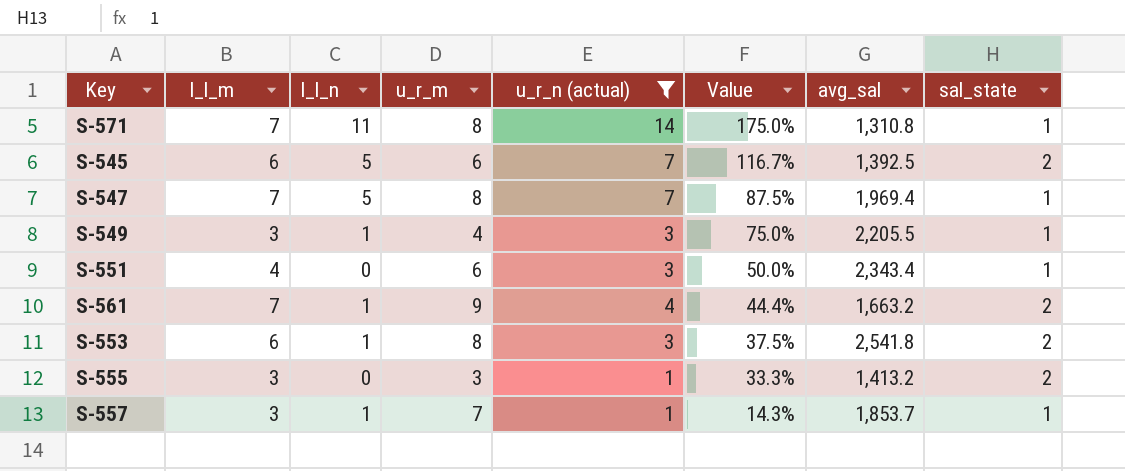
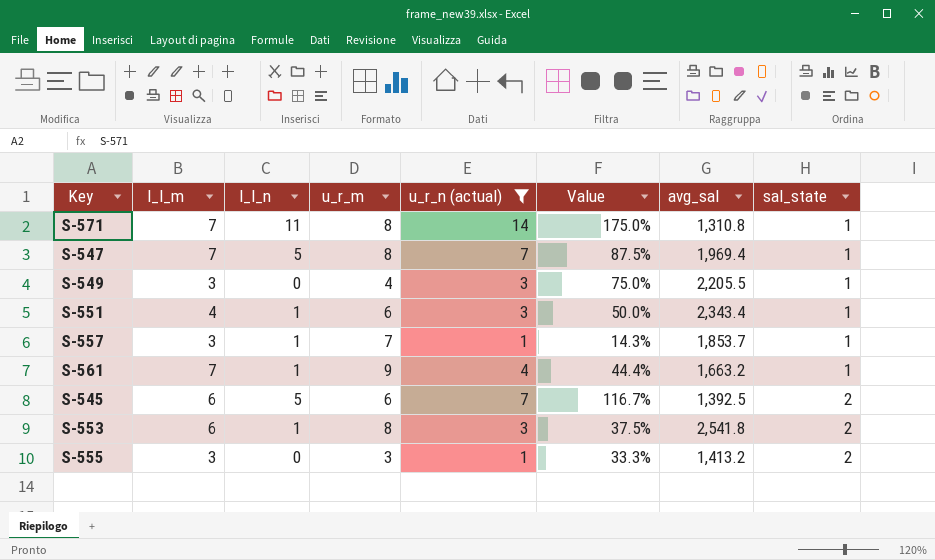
row order: Value descending -> sal_state ascending
S-549 | l_l_n: 1 -> 0
S-551 | l_l_n: 0 -> 1
S-561 | sal_state: 2 -> 1

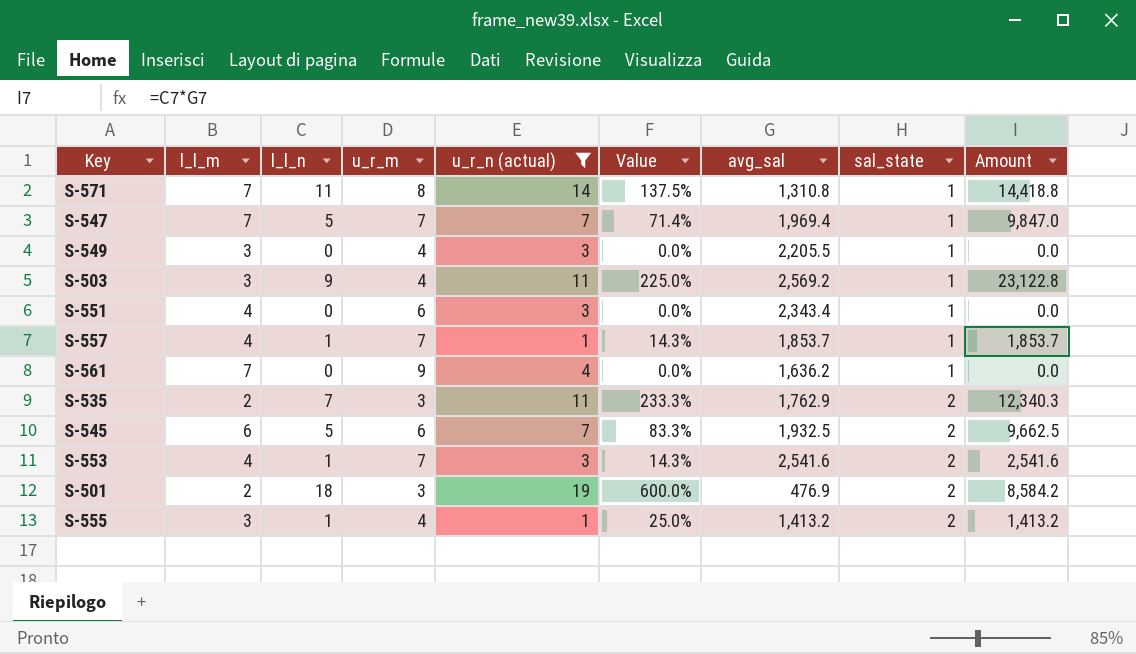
column Value | formula: [u_r_n (actual)] / [u_r_m] -> [l_l_n] / [u_r_m]
column Amount | formula: none -> [l_l_n] * [avg_sal]
S-547 | u_r_m: 8 -> 7
row S-503: none -> 3 | 9 | 4 | 11 | 225.0% | 2,569.2 | 1 | 23,122.8
S-551 | l_l_n: 1 -> 0
S-557 | l_l_m: 3 -> 4
S-561 | l_l_n: 1 -> 0
S-561 | avg_sal: 1,663.2 -> 1,636.2
row S-535: none -> 2 | 7 | 3 | 11 | 233.3% | 1,762.9 | 2 | 12,340.3
S-545 | avg_sal: 1,392.5 -> 1,932.5
S-553 | l_l_m: 6 -> 4
S-553 | u_r_m: 8 -> 7
S-553 | avg_sal: 2,541.8 -> 2,541.6
row S-501: none -> 2 | 18 | 3 | 19 | 600.0% | 476.9 | 2 | 8,584.2
S-555 | l_l_n: 0 -> 1
S-555 | u_r_m: 3 -> 4

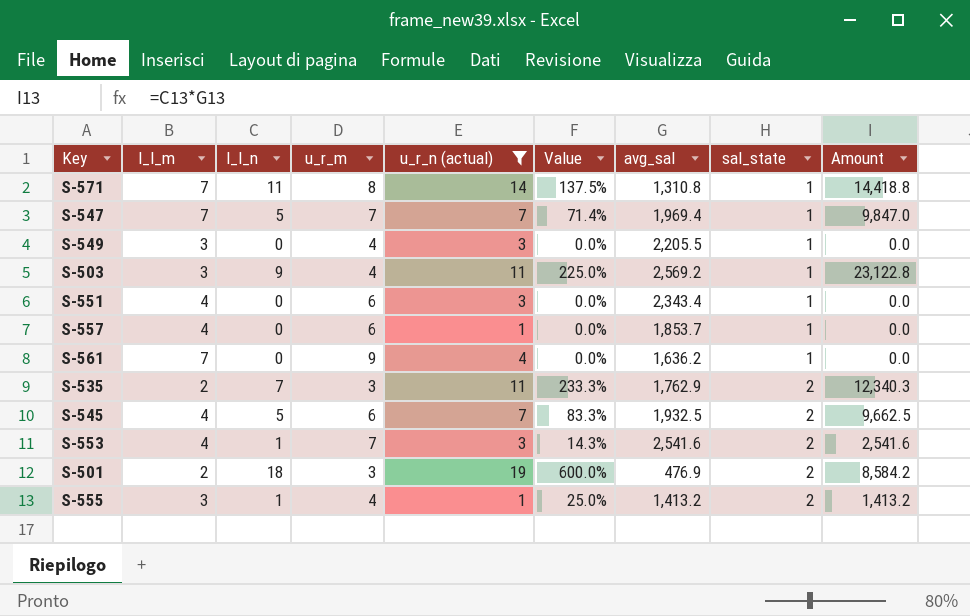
S-557 | l_l_n: 1 -> 0
S-557 | u_r_m: 7 -> 6
S-557 | Value: 14.3% -> 0.0%
S-557 | Amount: 1,853.7 -> 0.0
S-545 | l_l_m: 6 -> 4

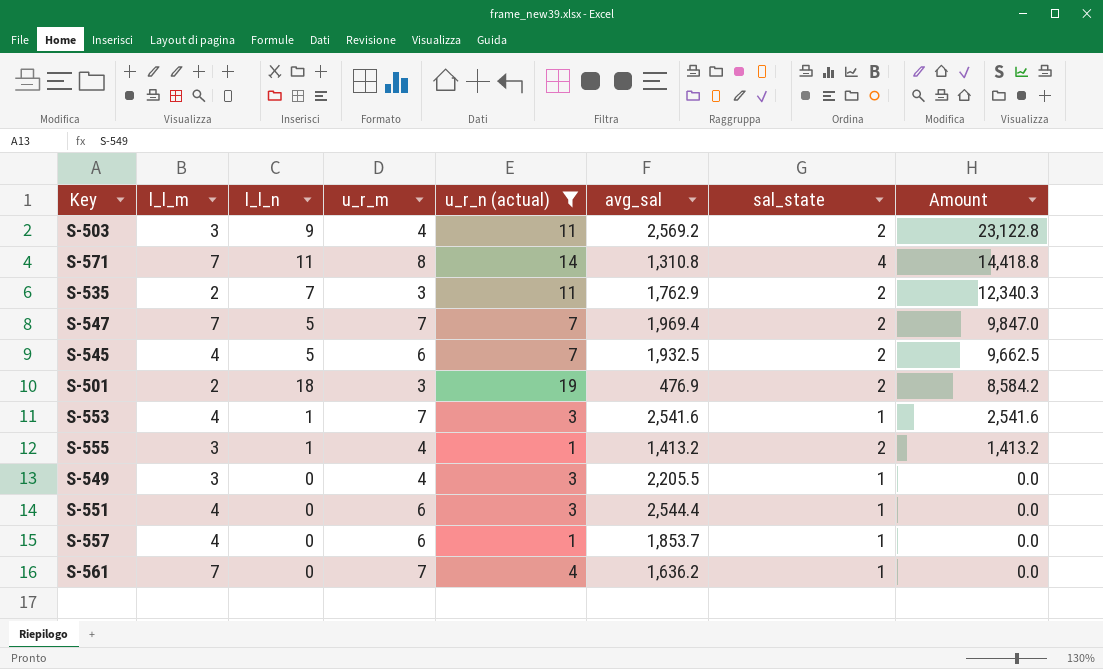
row order: sal_state ascending -> Amount descending
column Value | formula: [l_l_n] / [u_r_m] -> none
S-503 | sal_state: 1 -> 2
S-571 | sal_state: 1 -> 4
S-547 | sal_state: 1 -> 2
S-553 | sal_state: 2 -> 1
S-551 | avg_sal: 2,343.4 -> 2,544.4
S-561 | u_r_m: 9 -> 7

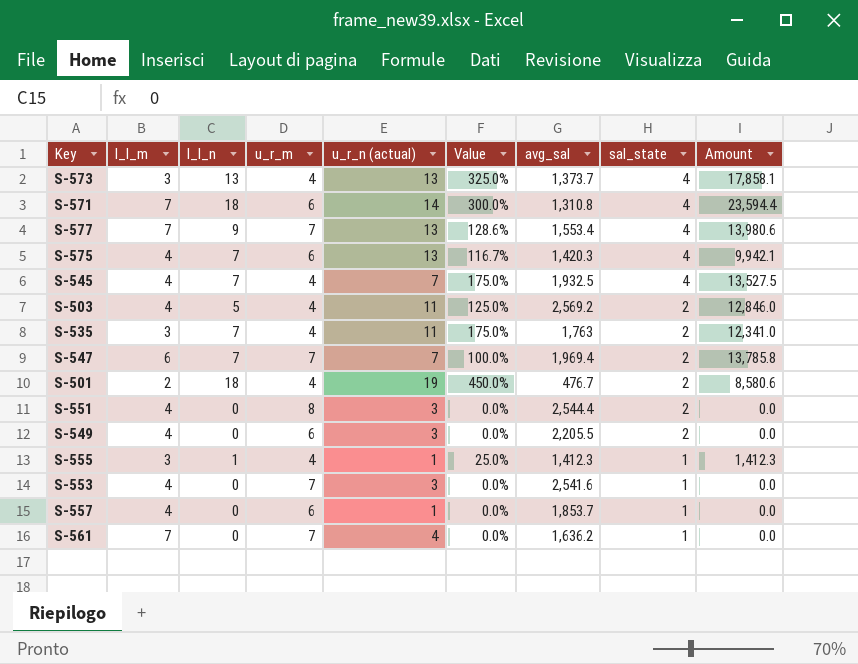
filter: u_r_n (actual) != 13 -> none
row order: Amount descending -> sal_state descending
column Value | formula: none -> [l_l_n] / [u_r_m]
S-571 | l_l_n: 11 -> 18
S-571 | u_r_m: 8 -> 6
S-571 | Amount: 14,418.8 -> 23,594.4
S-545 | l_l_n: 5 -> 7
S-545 | u_r_m: 6 -> 4
S-545 | sal_state: 2 -> 4
S-545 | Amount: 9,662.5 -> 13,527.5
S-503 | l_l_m: 3 -> 4
S-503 | l_l_n: 9 -> 5
S-503 | Amount: 23,122.8 -> 12,846.0
S-535 | l_l_m: 2 -> 3
S-535 | u_r_m: 3 -> 4
S-535 | avg_sal: 1,762.9 -> 1,763
S-535 | Amount: 12,340.3 -> 12,341.0
S-547 | l_l_m: 7 -> 6
S-547 | l_l_n: 5 -> 7
S-547 | Amount: 9,847.0 -> 13,785.8
S-501 | u_r_m: 3 -> 4
S-501 | avg_sal: 476.9 -> 476.7
S-501 | Amount: 8,584.2 -> 8,580.6
S-551 | u_r_m: 6 -> 8
S-551 | sal_state: 1 -> 2
S-549 | l_l_m: 3 -> 4
S-549 | u_r_m: 4 -> 6
S-549 | sal_state: 1 -> 2
S-555 | avg_sal: 1,413.2 -> 1,412.3
S-555 | sal_state: 2 -> 1
S-555 | Amount: 1,413.2 -> 1,412.3
S-553 | l_l_n: 1 -> 0
S-553 | Amount: 2,541.6 -> 0.0

